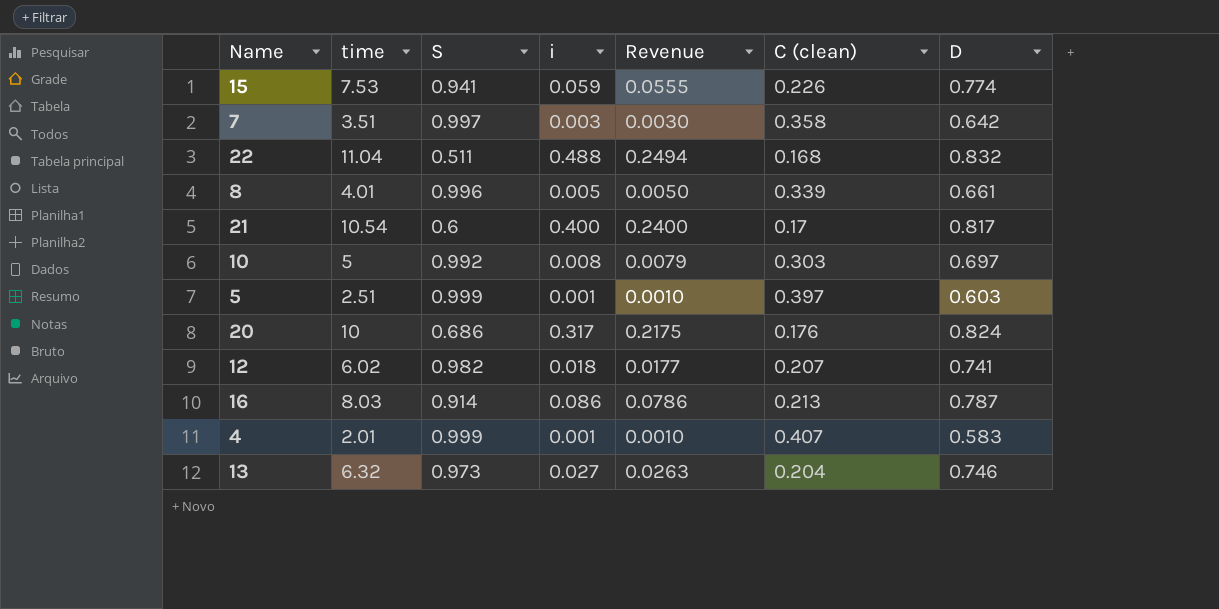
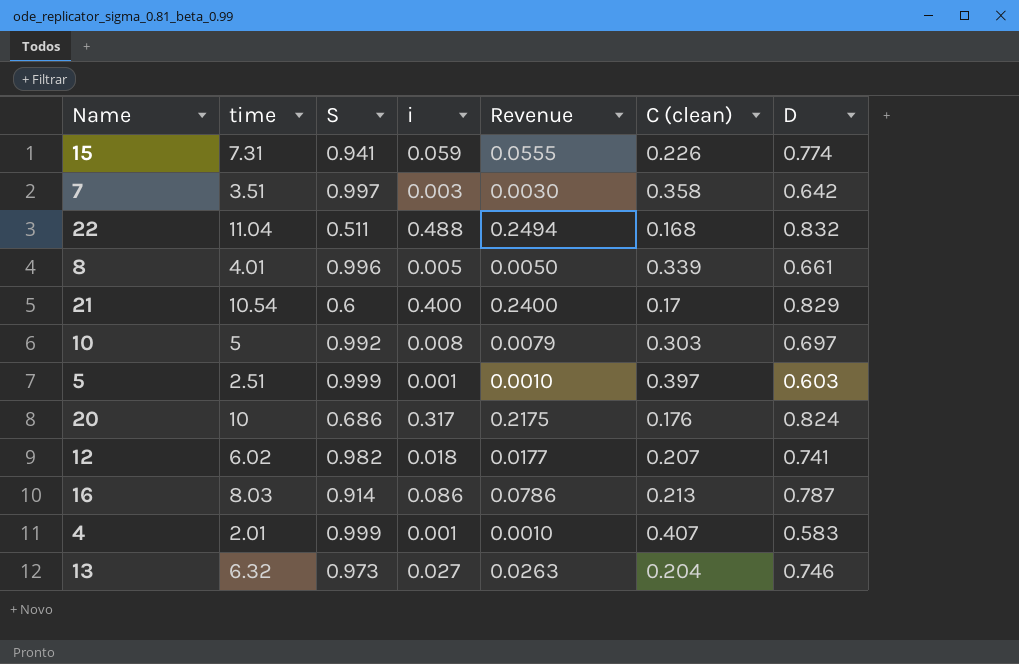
15 | time: 7.53 -> 7.31
21 | D: 0.817 -> 0.829

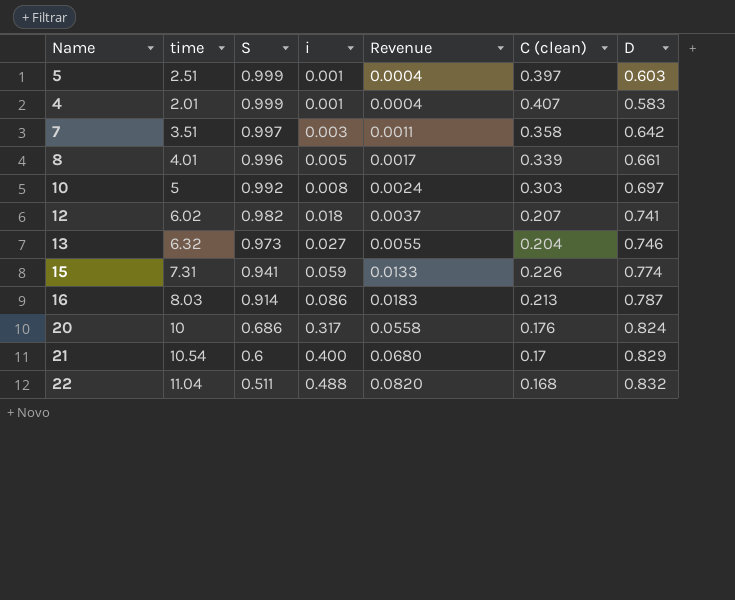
row order: none -> S descending
column Revenue | formula: [S] * [i] -> [i] * [C (clean)]

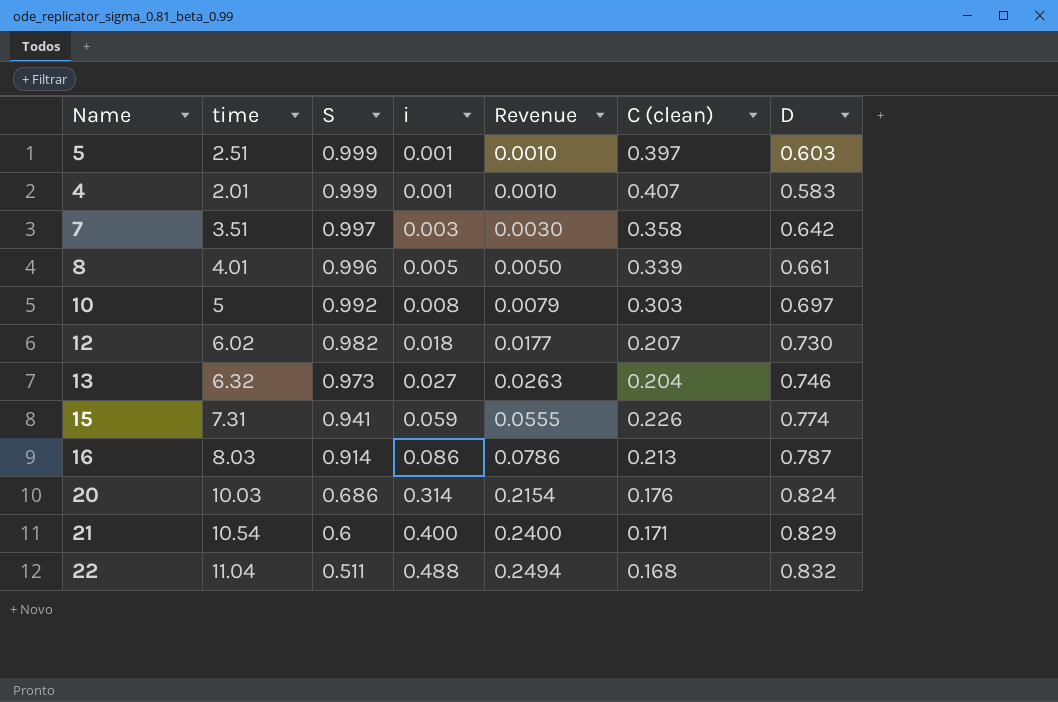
column Revenue | formula: [i] * [C (clean)] -> [S] * [i]
12 | D: 0.741 -> 0.730
20 | time: 10 -> 10.03
20 | i: 0.317 -> 0.314
21 | C (clean): 0.17 -> 0.171

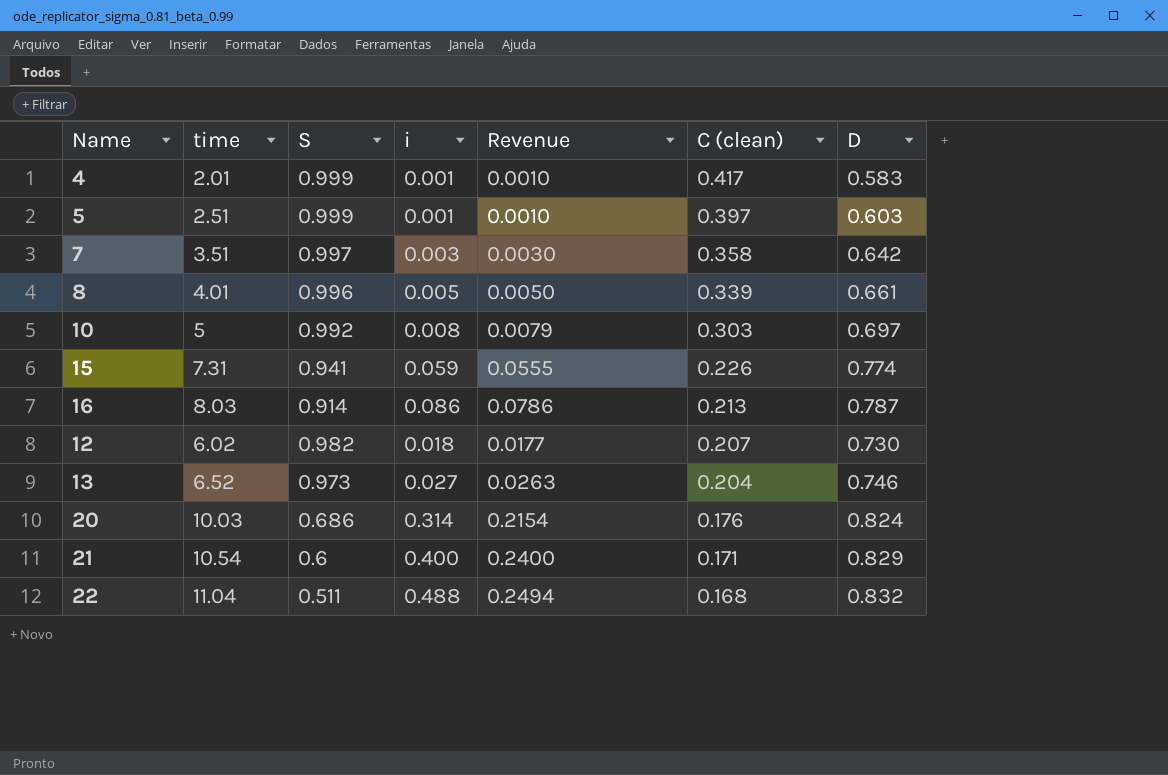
row order: S descending -> C (clean) descending
4 | C (clean): 0.407 -> 0.417
13 | time: 6.32 -> 6.52

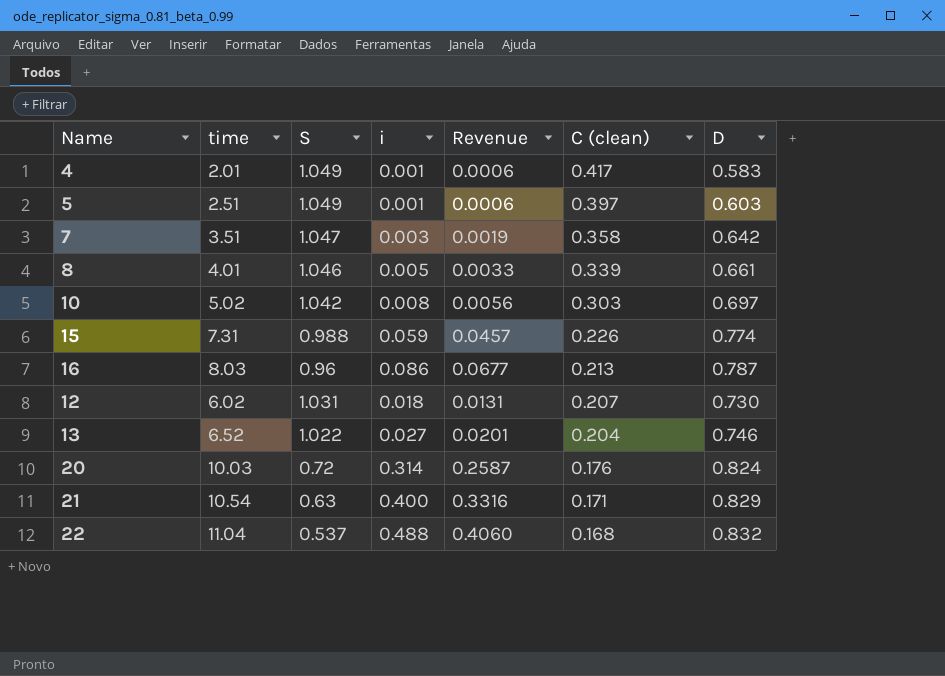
column Revenue | formula: [S] * [i] -> [i] * [D]
4 | S: 0.999 -> 1.049
5 | S: 0.999 -> 1.049
7 | S: 0.997 -> 1.047
8 | S: 0.996 -> 1.046
10 | time: 5 -> 5.02
10 | S: 0.992 -> 1.042
15 | S: 0.941 -> 0.988
16 | S: 0.914 -> 0.96
12 | S: 0.982 -> 1.031
13 | S: 0.973 -> 1.022
20 | S: 0.686 -> 0.72
21 | S: 0.6 -> 0.63
22 | S: 0.511 -> 0.537

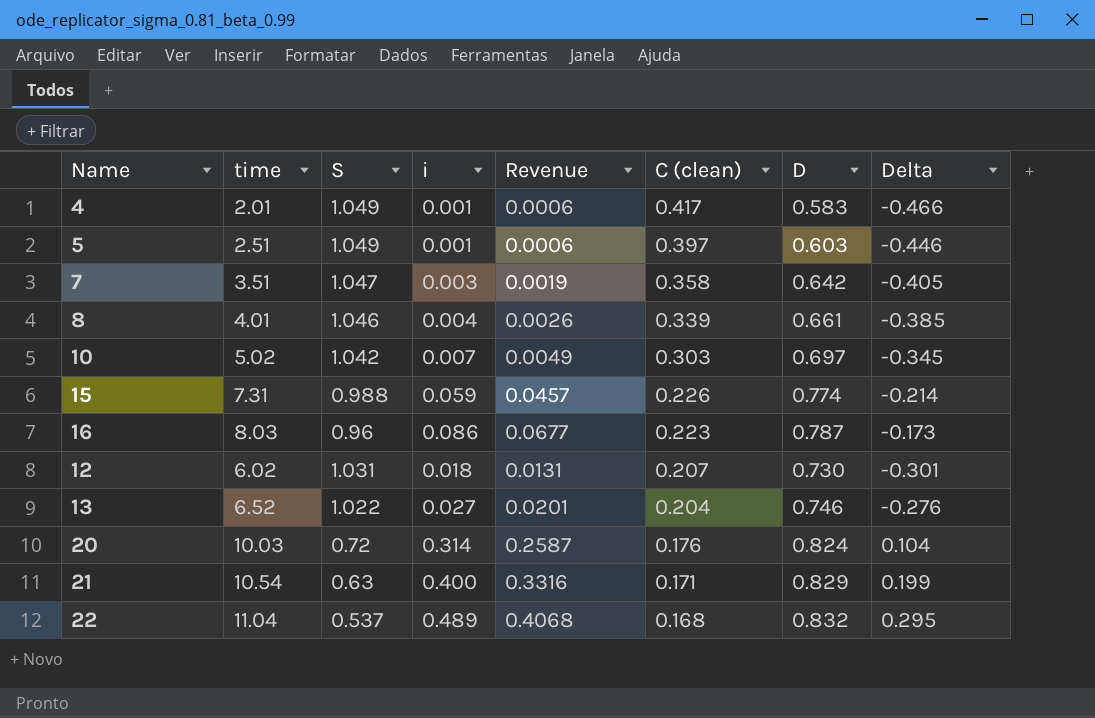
column Delta | formula: none -> [D] - [S]
8 | i: 0.005 -> 0.004
8 | Revenue: 0.0033 -> 0.0026
10 | i: 0.008 -> 0.007
10 | Revenue: 0.0056 -> 0.0049
16 | C (clean): 0.213 -> 0.223
22 | i: 0.488 -> 0.489
22 | Revenue: 0.4060 -> 0.4068

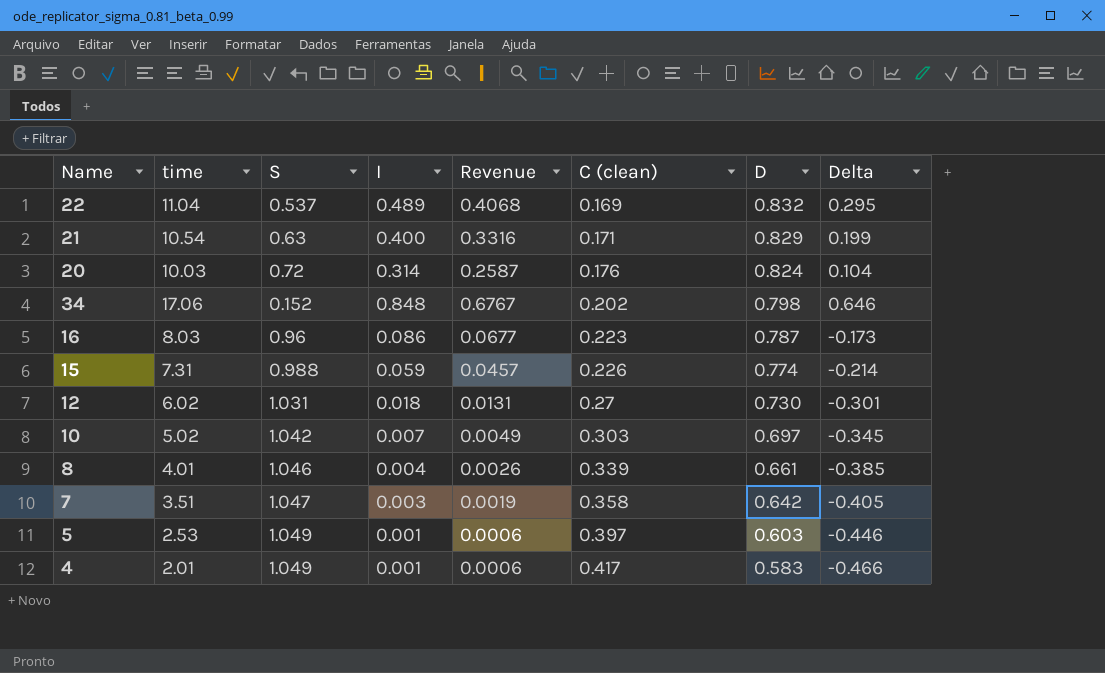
row order: C (clean) descending -> C (clean) ascending
column name: i -> I
row 13: 6.52 | 1.022 | 0.027 | 0.0201 | 0.204 | 0.746 | -0.276 -> none
22 | C (clean): 0.168 -> 0.169
row 34: none -> 17.06 | 0.152 | 0.848 | 0.6767 | 0.202 | 0.798 | 0.646
12 | C (clean): 0.207 -> 0.27
5 | time: 2.51 -> 2.53

